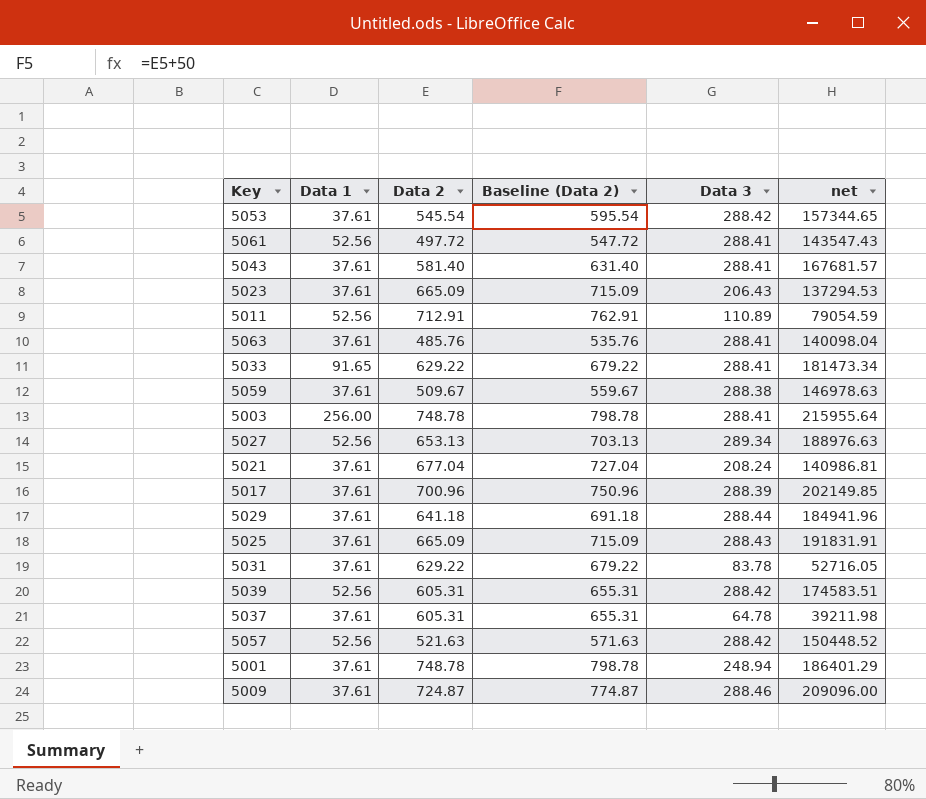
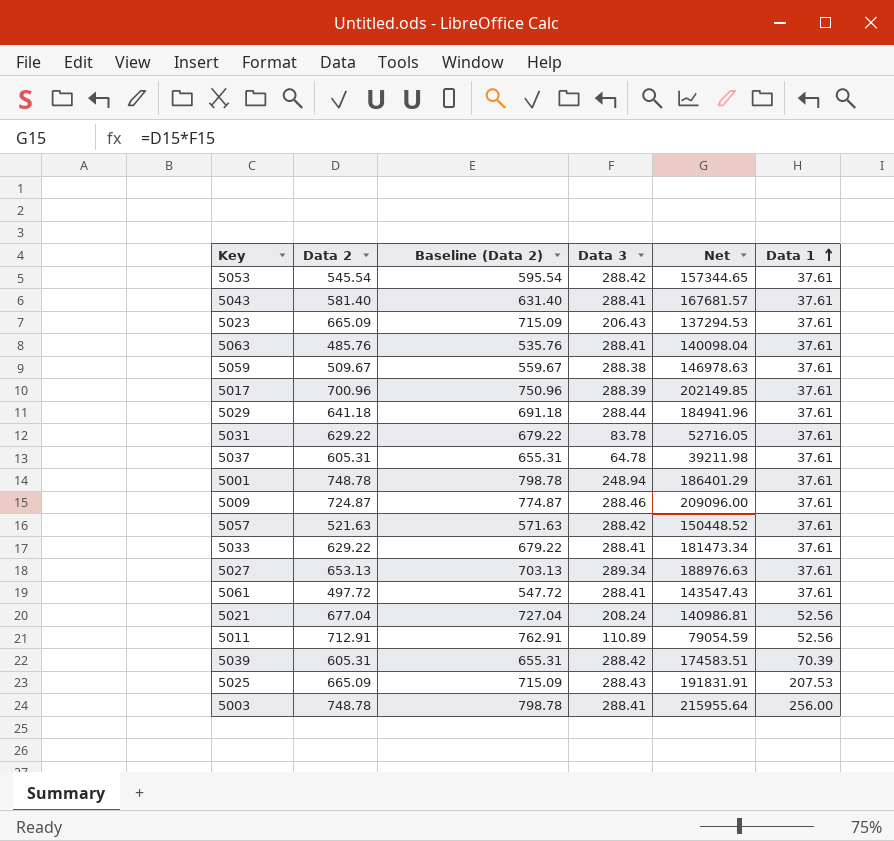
row order: none -> Data 1 ascending
column name: net -> Net
column Data 1 | position: 2 -> 6
5057 | Data 1: 52.56 -> 37.61
5033 | Data 1: 91.65 -> 37.61
5027 | Data 1: 52.56 -> 37.61
5061 | Data 1: 52.56 -> 37.61
5021 | Data 1: 37.61 -> 52.56
5039 | Data 1: 52.56 -> 70.39
5025 | Data 1: 37.61 -> 207.53

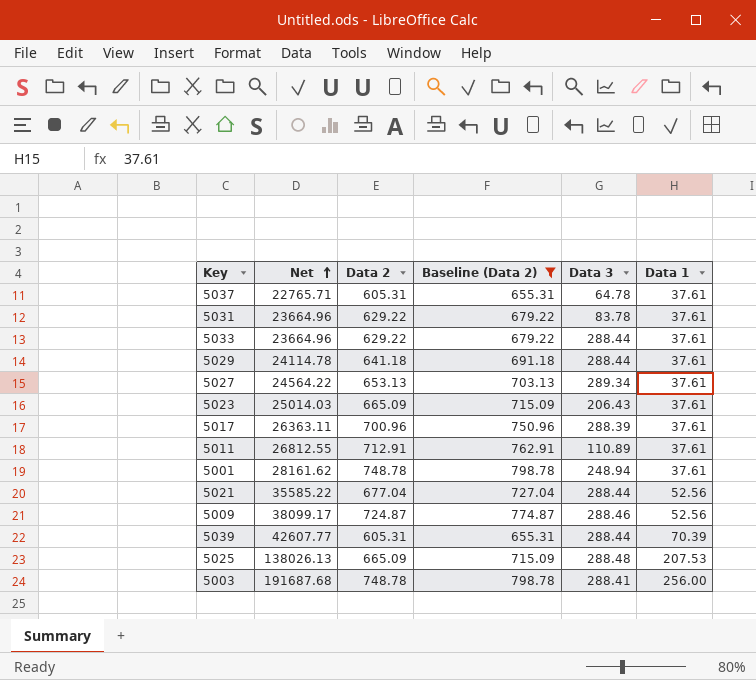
filter: none -> Baseline (Data 2) >= 655.31
row order: Data 1 ascending -> Net ascending
column Net | formula: [Data 2] * [Data 3] -> [Data 2] * [Data 1]
column Net | position: 5 -> 2
5033 | Data 3: 288.41 -> 288.44
5011 | Data 1: 52.56 -> 37.61
5021 | Data 3: 208.24 -> 288.44
5009 | Data 1: 37.61 -> 52.56
5039 | Data 3: 288.42 -> 288.44
5025 | Data 3: 288.43 -> 288.48

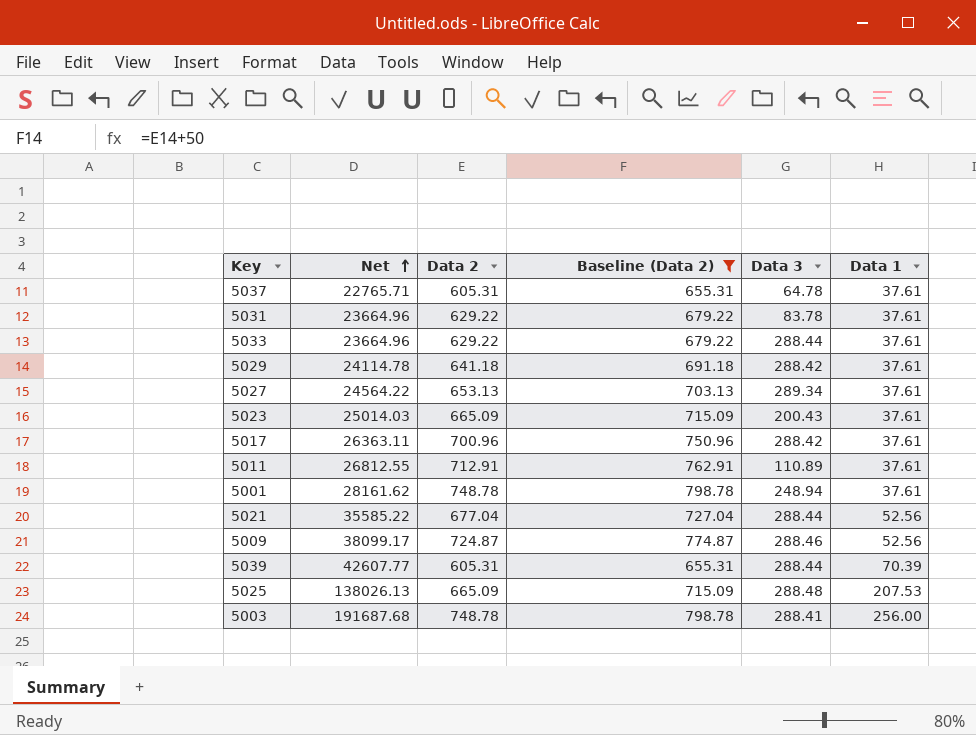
5029 | Data 3: 288.44 -> 288.42
5023 | Data 3: 206.43 -> 200.43
5017 | Data 3: 288.39 -> 288.42

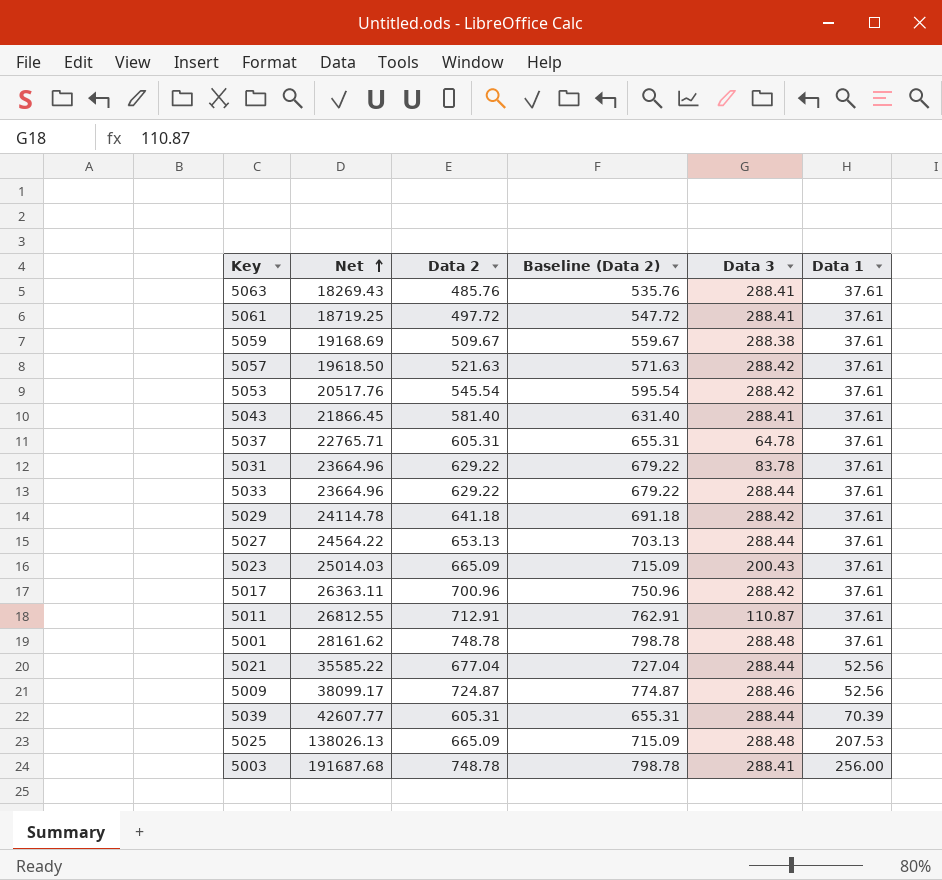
filter: Baseline (Data 2) >= 655.31 -> none
5027 | Data 3: 289.34 -> 288.44
5011 | Data 3: 110.89 -> 110.87
5001 | Data 3: 248.94 -> 288.48

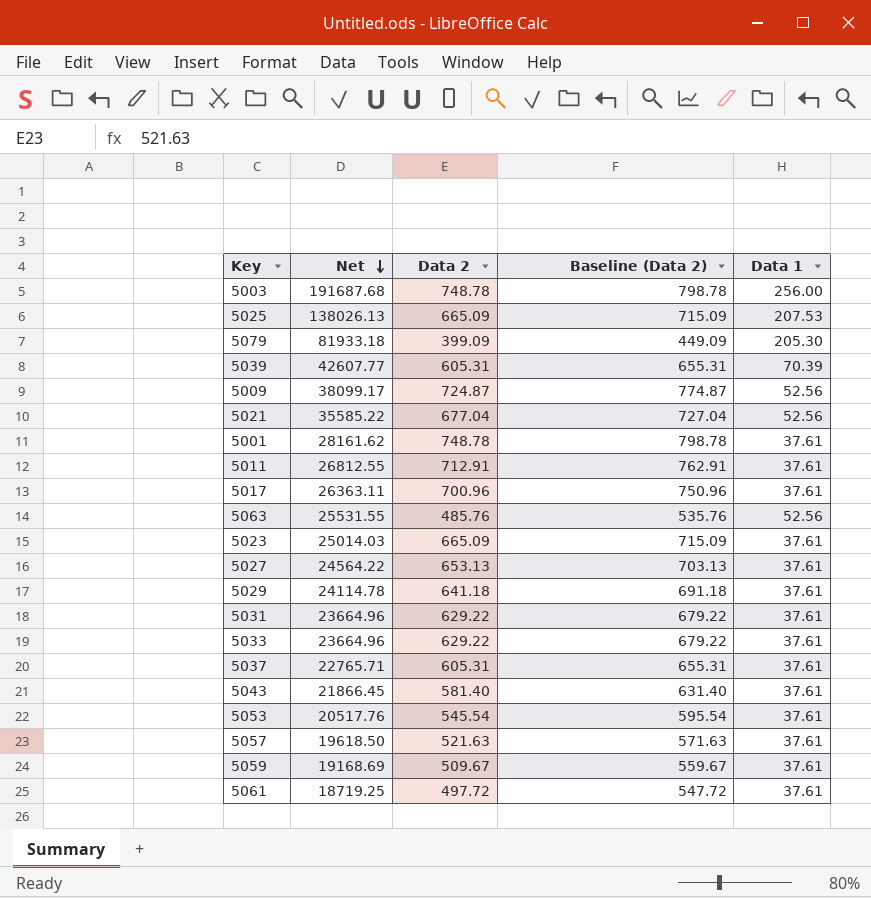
row order: Net ascending -> Net descending
column Data 3 | position: 5 -> none
row 5079: none -> 81933.18 | 399.09 | 449.09 | 205.30
5063 | Net: 18269.43 -> 25531.55
5063 | Data 1: 37.61 -> 52.56

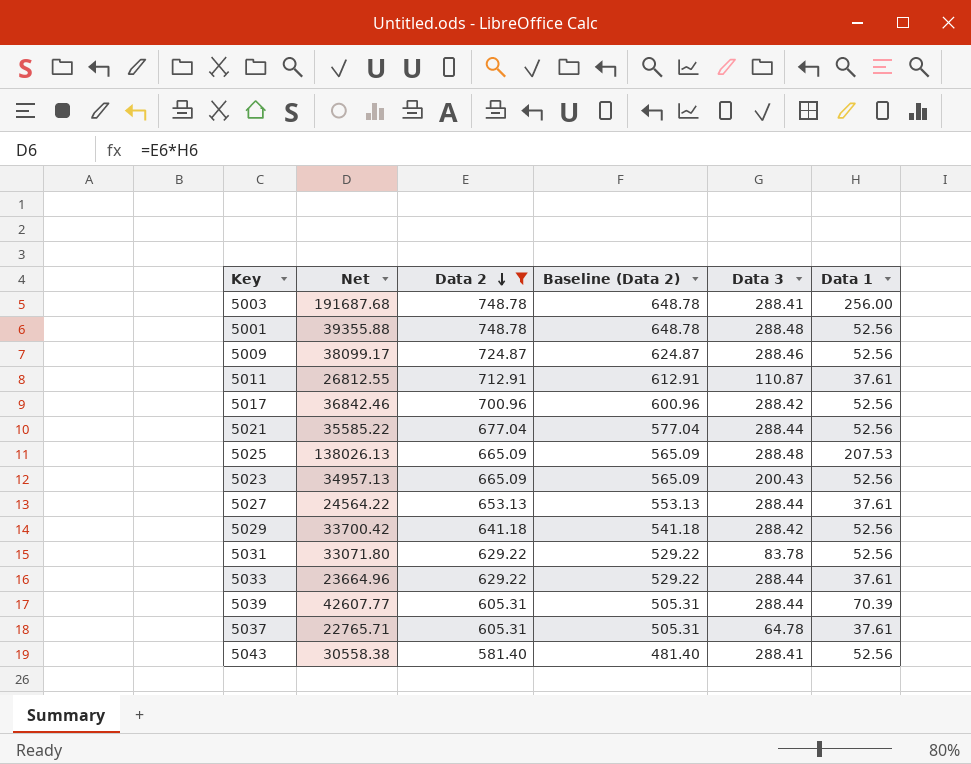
filter: none -> Data 2 >= 581.40
row order: Net descending -> Data 2 descending
column Baseline (Data 2) | formula: [Data 2] + 50 -> [Data 2] - 100
column Data 3 | position: none -> 5
5001 | Net: 28161.62 -> 39355.88
5001 | Data 1: 37.61 -> 52.56
5017 | Net: 26363.11 -> 36842.46
5017 | Data 1: 37.61 -> 52.56
5023 | Net: 25014.03 -> 34957.13
5023 | Data 1: 37.61 -> 52.56
5029 | Net: 24114.78 -> 33700.42
5029 | Data 1: 37.61 -> 52.56
5031 | Net: 23664.96 -> 33071.80
5031 | Data 1: 37.61 -> 52.56
5043 | Net: 21866.45 -> 30558.38
5043 | Data 1: 37.61 -> 52.56

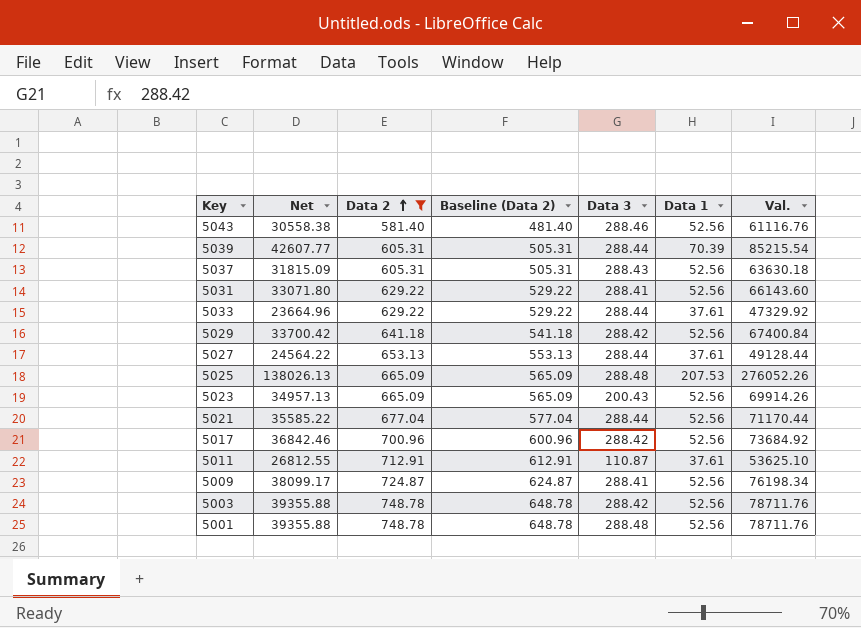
row order: Data 2 descending -> Data 2 ascending
column Val. | formula: none -> [Net] * 2
5043 | Data 3: 288.41 -> 288.46
5037 | Net: 22765.71 -> 31815.09
5037 | Data 3: 64.78 -> 288.43
5037 | Data 1: 37.61 -> 52.56
5031 | Data 3: 83.78 -> 288.41
5009 | Data 3: 288.46 -> 288.41
5003 | Net: 191687.68 -> 39355.88
5003 | Data 3: 288.41 -> 288.42
5003 | Data 1: 256.00 -> 52.56

